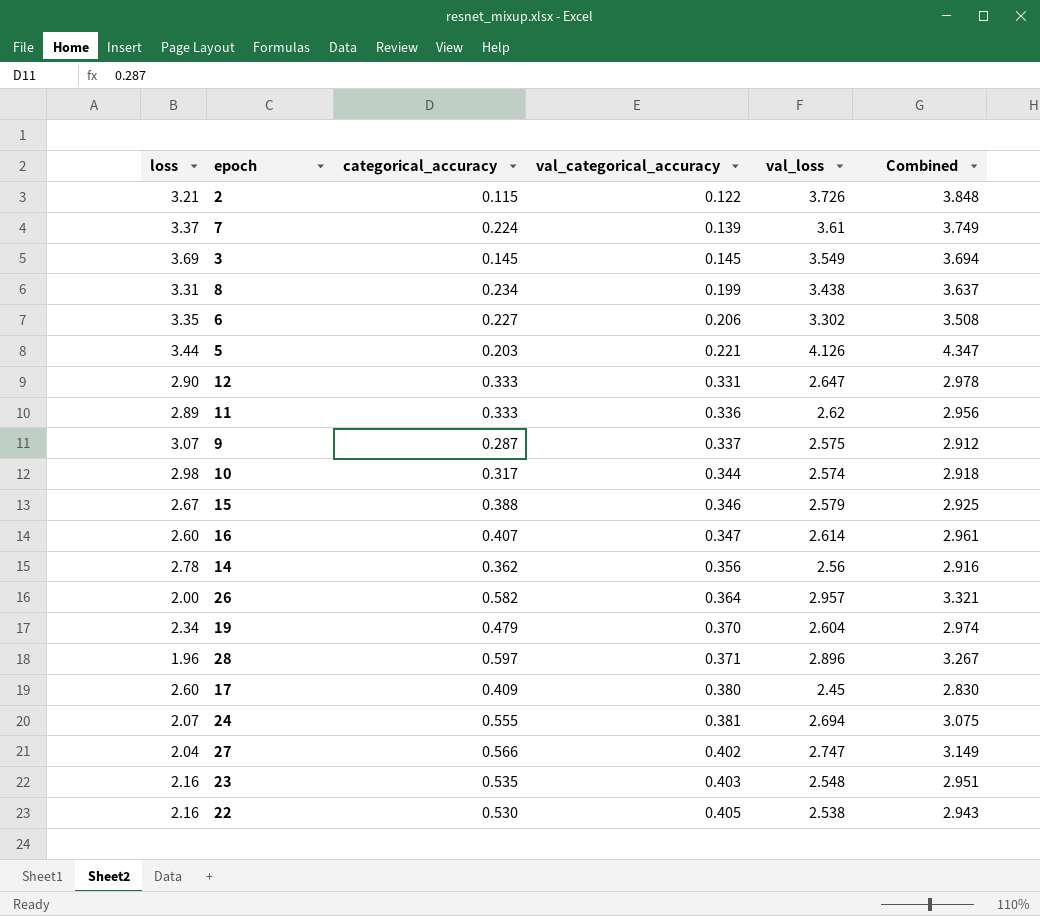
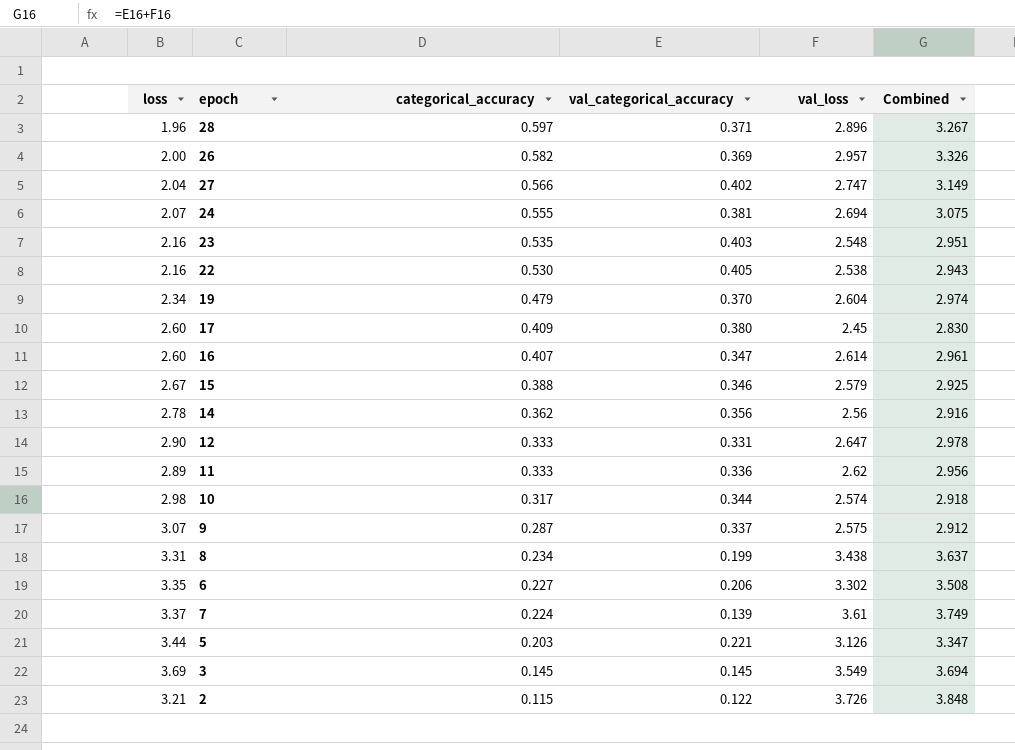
row order: val_categorical_accuracy ascending -> categorical_accuracy descending
26 | val_categorical_accuracy: 0.364 -> 0.369
26 | Combined: 3.321 -> 3.326
5 | val_loss: 4.126 -> 3.126
5 | Combined: 4.347 -> 3.347

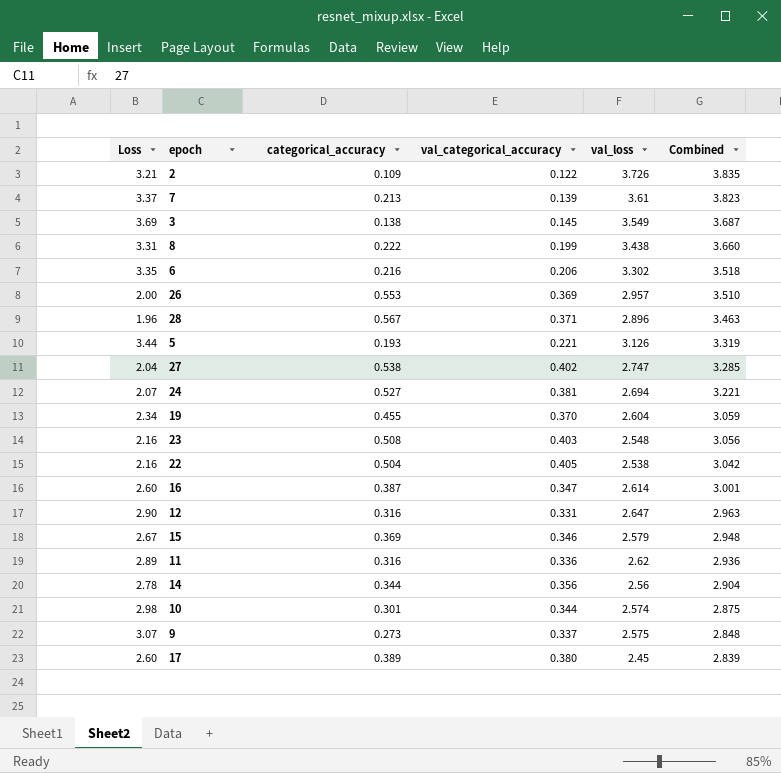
row order: categorical_accuracy descending -> Combined descending
column name: loss -> Loss
column Combined | formula: [val_categorical_accuracy] + [val_loss] -> [categorical_accuracy] + [val_loss]
2 | categorical_accuracy: 0.115 -> 0.109
7 | categorical_accuracy: 0.224 -> 0.213
3 | categorical_accuracy: 0.145 -> 0.138
8 | categorical_accuracy: 0.234 -> 0.222
6 | categorical_accuracy: 0.227 -> 0.216
26 | categorical_accuracy: 0.582 -> 0.553
28 | categorical_accuracy: 0.597 -> 0.567
5 | categorical_accuracy: 0.203 -> 0.193
27 | categorical_accuracy: 0.566 -> 0.538
24 | categorical_accuracy: 0.555 -> 0.527
19 | categorical_accuracy: 0.479 -> 0.455
23 | categorical_accuracy: 0.535 -> 0.508
22 | categorical_accuracy: 0.530 -> 0.504
16 | categorical_accuracy: 0.407 -> 0.387
12 | categorical_accuracy: 0.333 -> 0.316
15 | categorical_accuracy: 0.388 -> 0.369
11 | categorical_accuracy: 0.333 -> 0.316
14 | categorical_accuracy: 0.362 -> 0.344
10 | categorical_accuracy: 0.317 -> 0.301
9 | categorical_accuracy: 0.287 -> 0.273
17 | categorical_accuracy: 0.409 -> 0.389

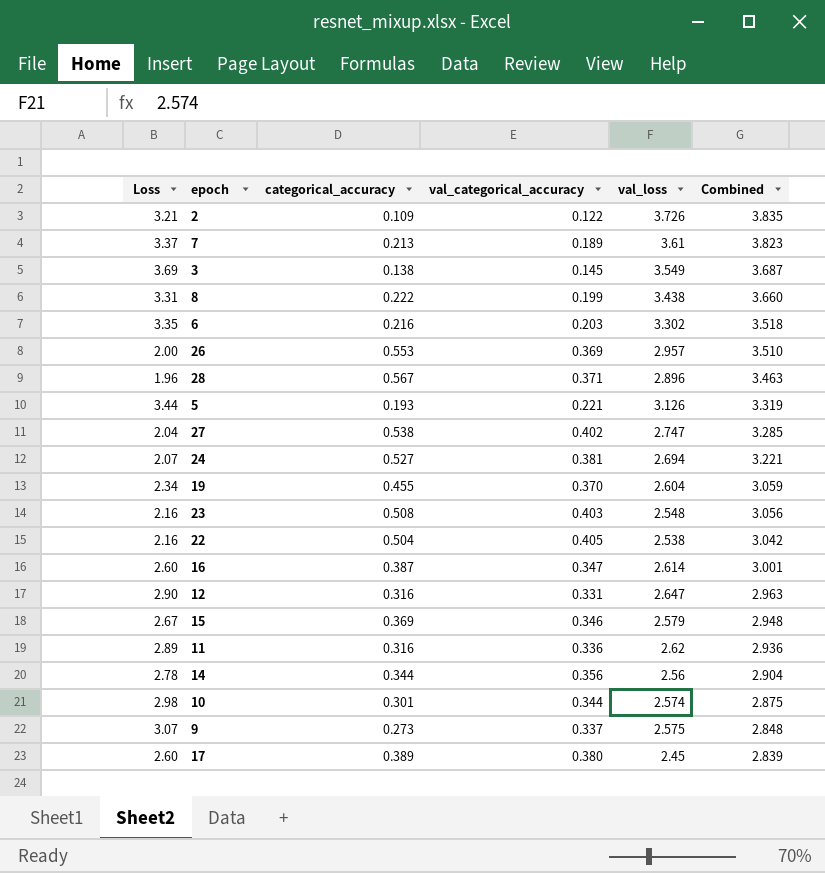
7 | val_categorical_accuracy: 0.139 -> 0.189
6 | val_categorical_accuracy: 0.206 -> 0.203

